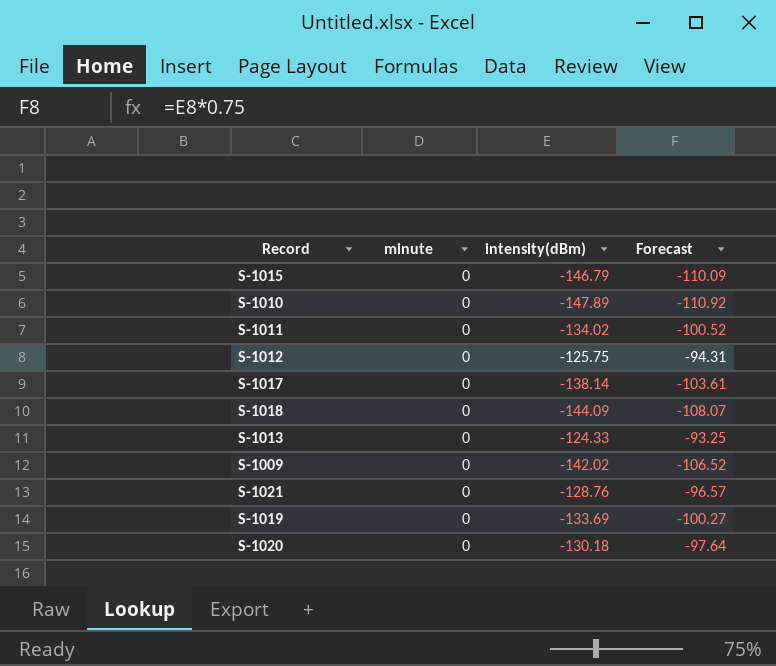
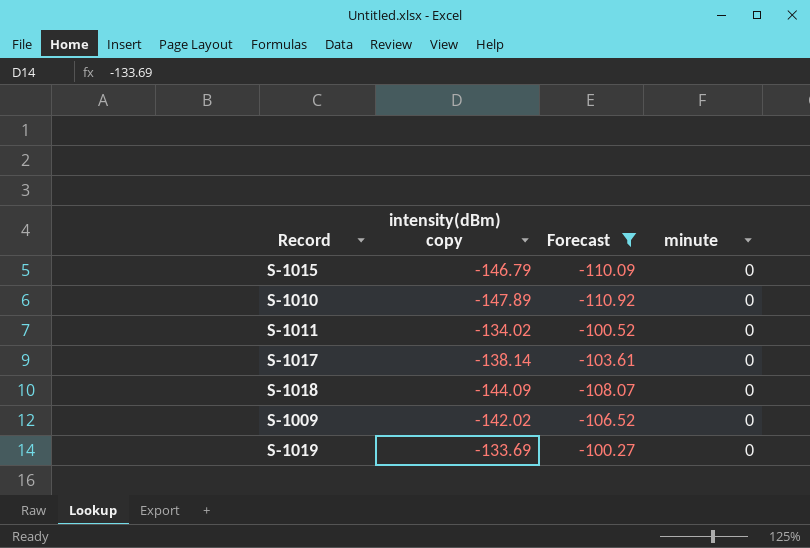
filter: none -> Forecast <= -100.27
column name: intensity(dBm) -> intensity(dBm) copy
column minute | position: 2 -> 4

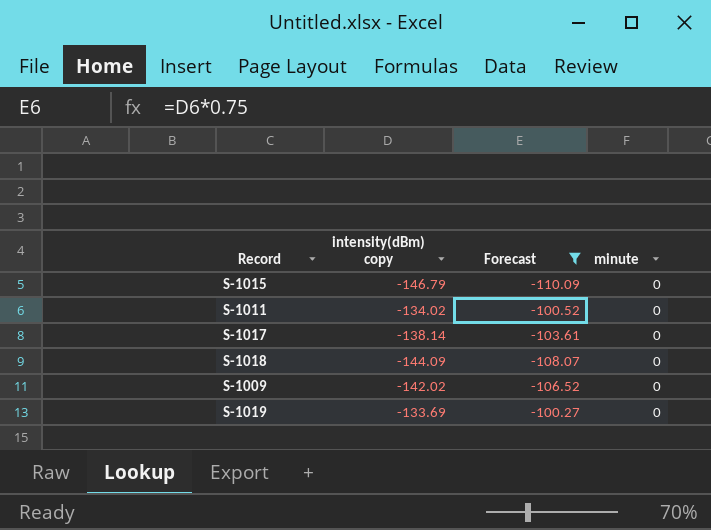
row S-1010: -147.89 | -110.92 | 0 -> none

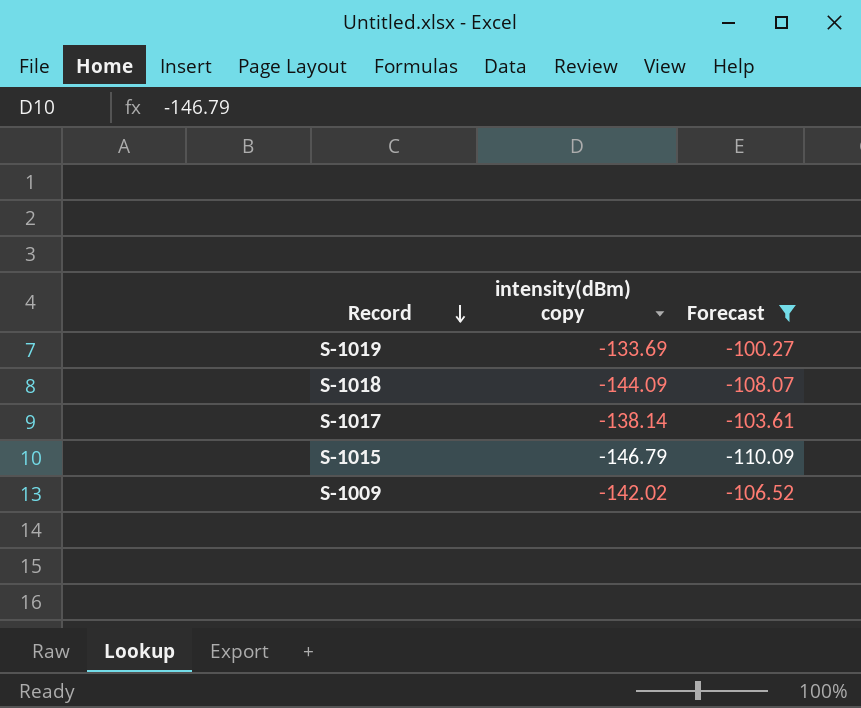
row order: none -> Record descending
column minute | position: 4 -> none
row S-1011: -134.02 | -100.52 | 0 -> none

